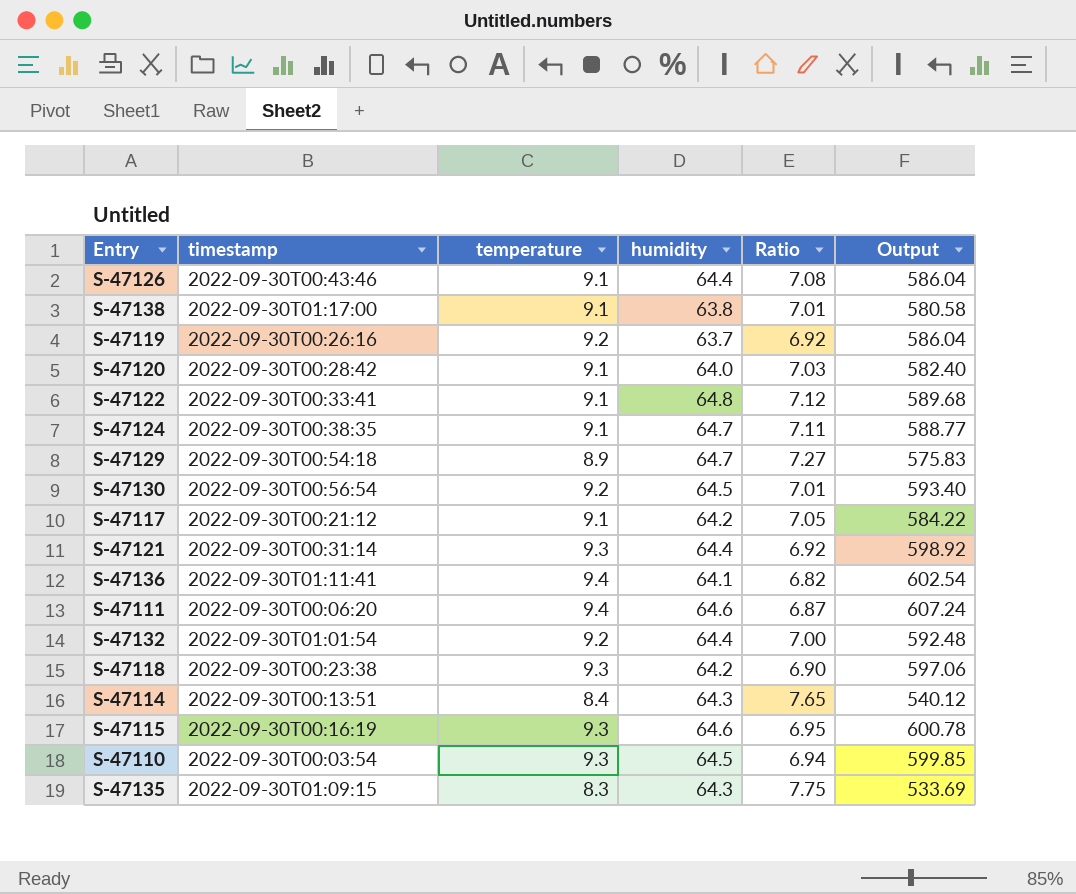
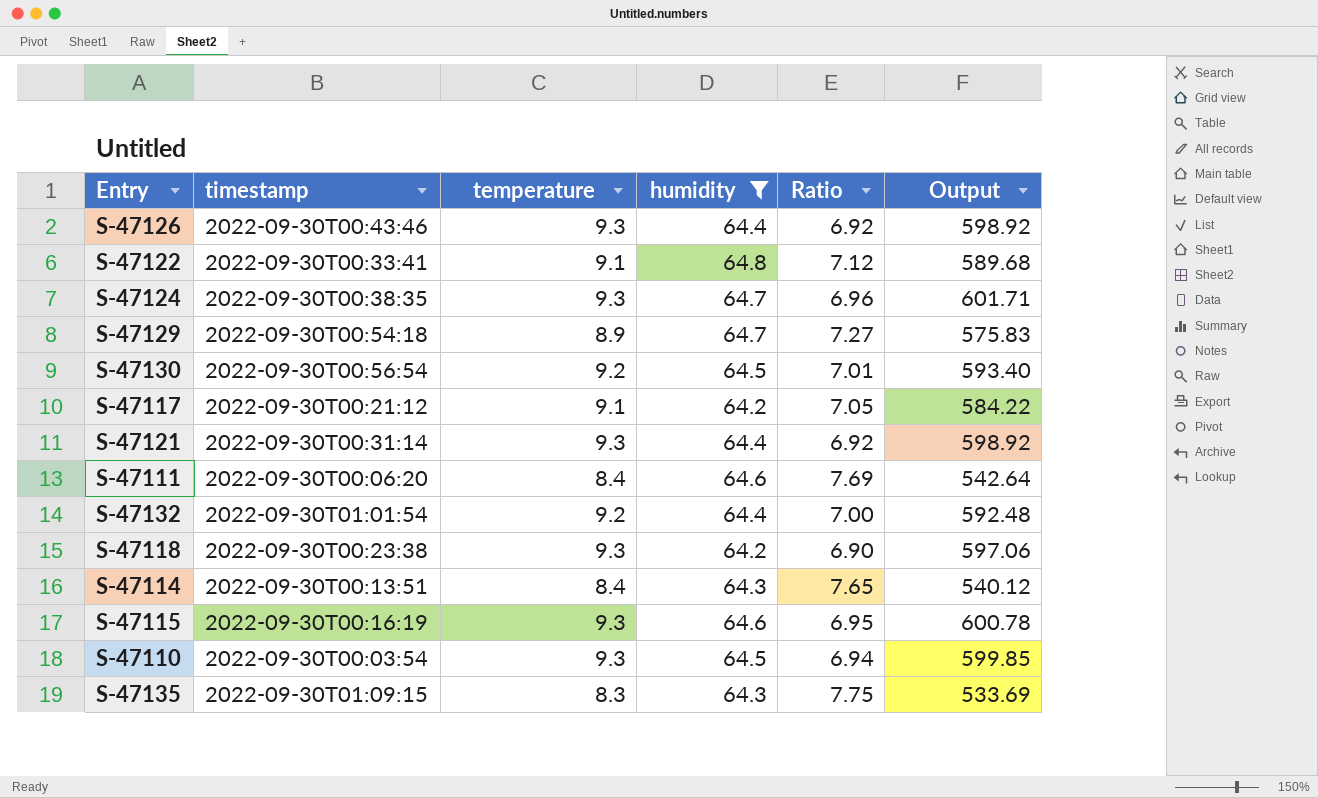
filter: none -> humidity >= 64.2
S-47126 | temperature: 9.1 -> 9.3
S-47126 | Ratio: 7.08 -> 6.92
S-47126 | Output: 586.04 -> 598.92
S-47124 | temperature: 9.1 -> 9.3
S-47124 | Ratio: 7.11 -> 6.96
S-47124 | Output: 588.77 -> 601.71
S-47111 | temperature: 9.4 -> 8.4
S-47111 | Ratio: 6.87 -> 7.69
S-47111 | Output: 607.24 -> 542.64

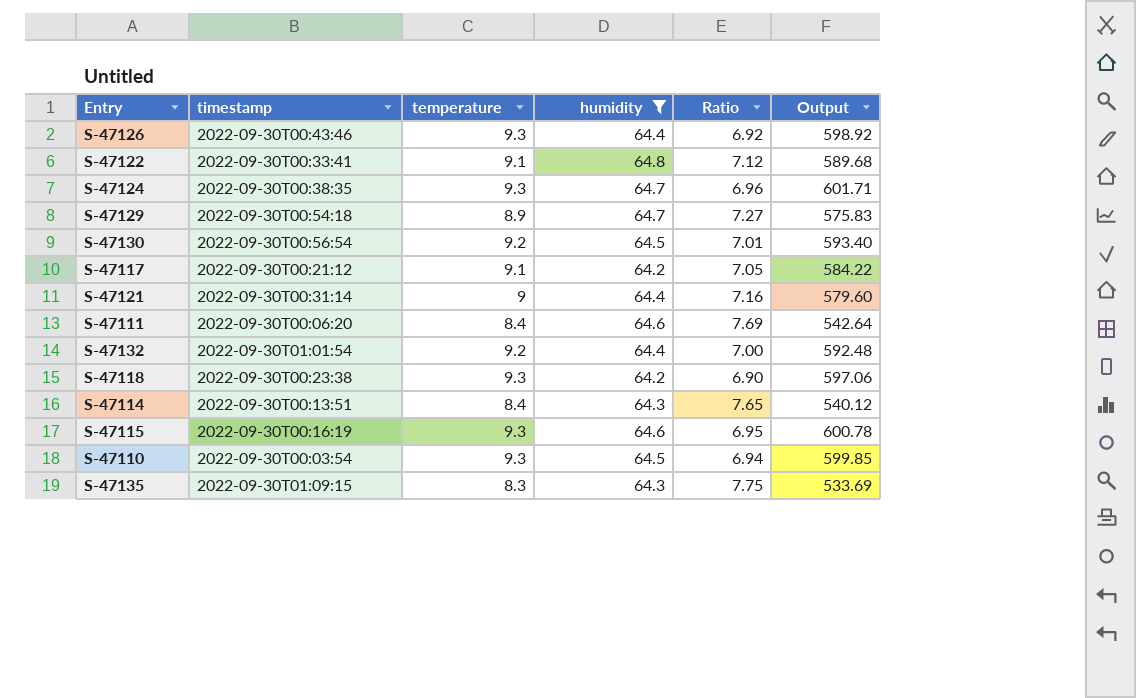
S-47121 | temperature: 9.3 -> 9
S-47121 | Ratio: 6.92 -> 7.16
S-47121 | Output: 598.92 -> 579.60

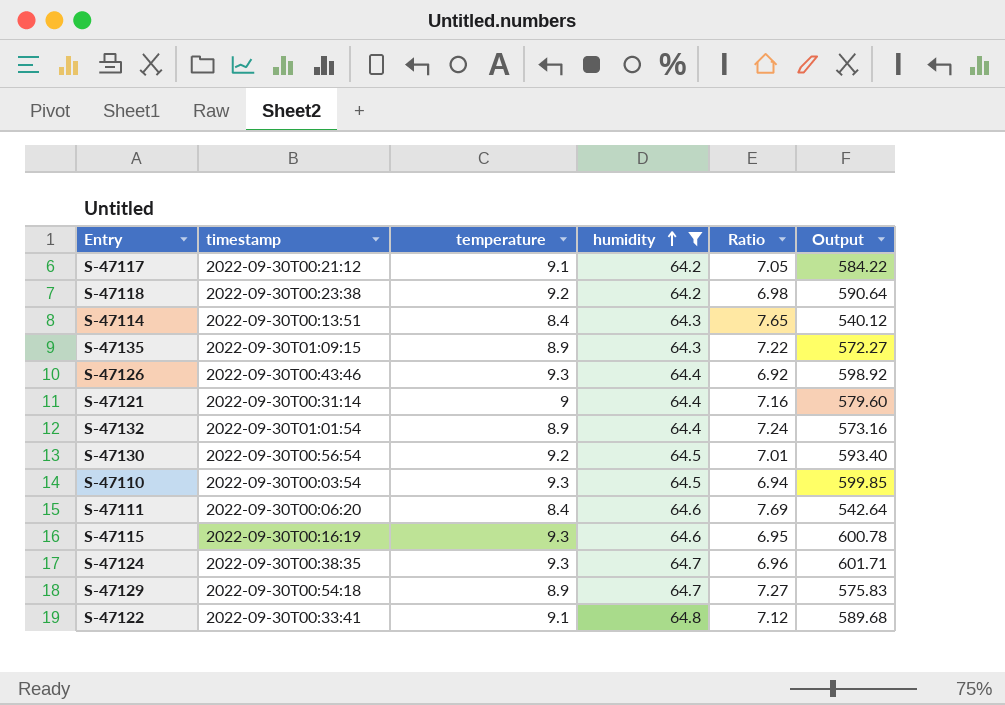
row order: none -> humidity ascending
S-47118 | temperature: 9.3 -> 9.2
S-47118 | Ratio: 6.90 -> 6.98
S-47118 | Output: 597.06 -> 590.64
S-47135 | temperature: 8.3 -> 8.9
S-47135 | Ratio: 7.75 -> 7.22
S-47135 | Output: 533.69 -> 572.27
S-47132 | temperature: 9.2 -> 8.9
S-47132 | Ratio: 7.00 -> 7.24
S-47132 | Output: 592.48 -> 573.16

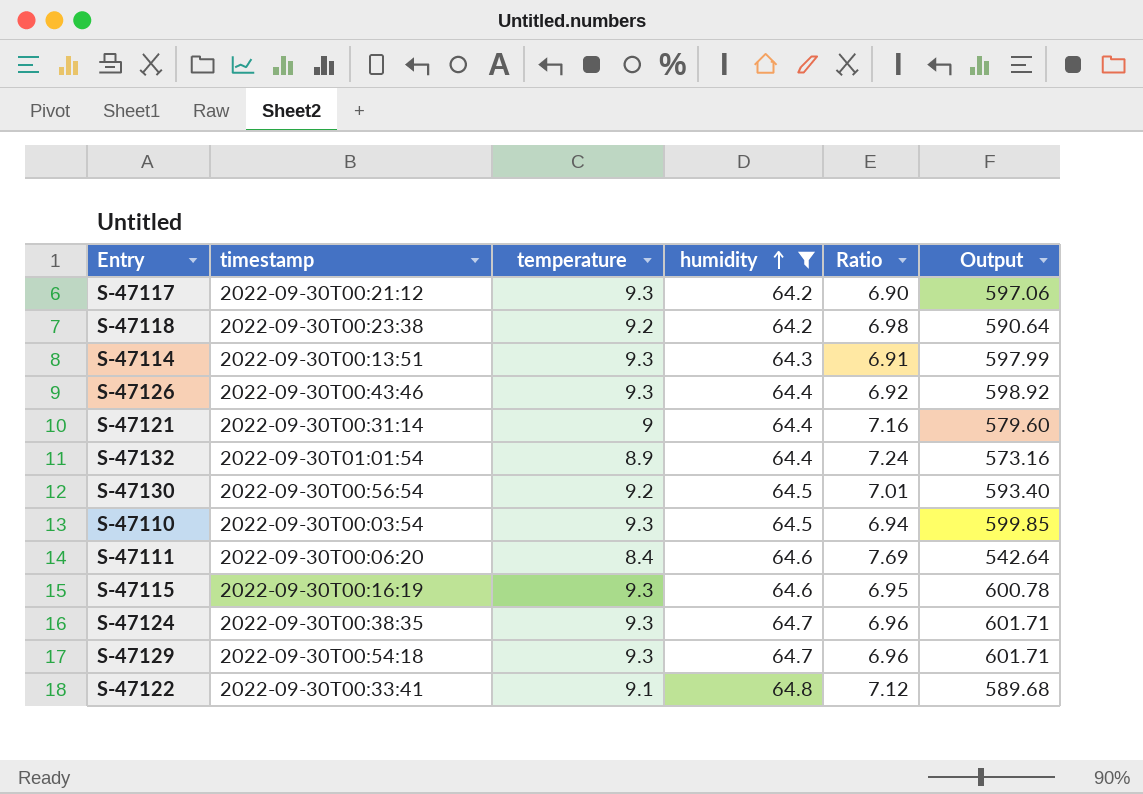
row S-47135: 2022-09-30T01:09:15 | 8.9 | 64.3 | 7.22 | 572.27 -> none
S-47117 | temperature: 9.1 -> 9.3
S-47117 | Ratio: 7.05 -> 6.90
S-47117 | Output: 584.22 -> 597.06
S-47114 | temperature: 8.4 -> 9.3
S-47114 | Ratio: 7.65 -> 6.91
S-47114 | Output: 540.12 -> 597.99
S-47129 | temperature: 8.9 -> 9.3
S-47129 | Ratio: 7.27 -> 6.96
S-47129 | Output: 575.83 -> 601.71

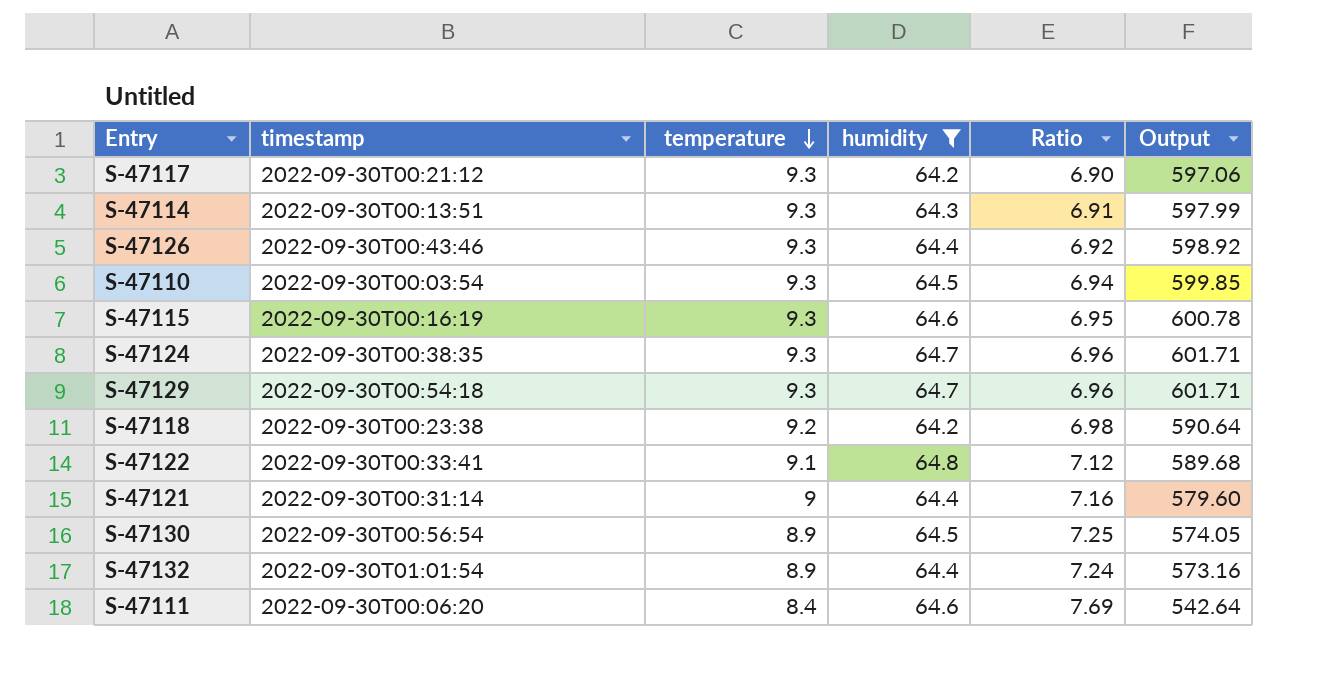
row order: humidity ascending -> temperature descending
S-47130 | temperature: 9.2 -> 8.9
S-47130 | Ratio: 7.01 -> 7.25
S-47130 | Output: 593.40 -> 574.05

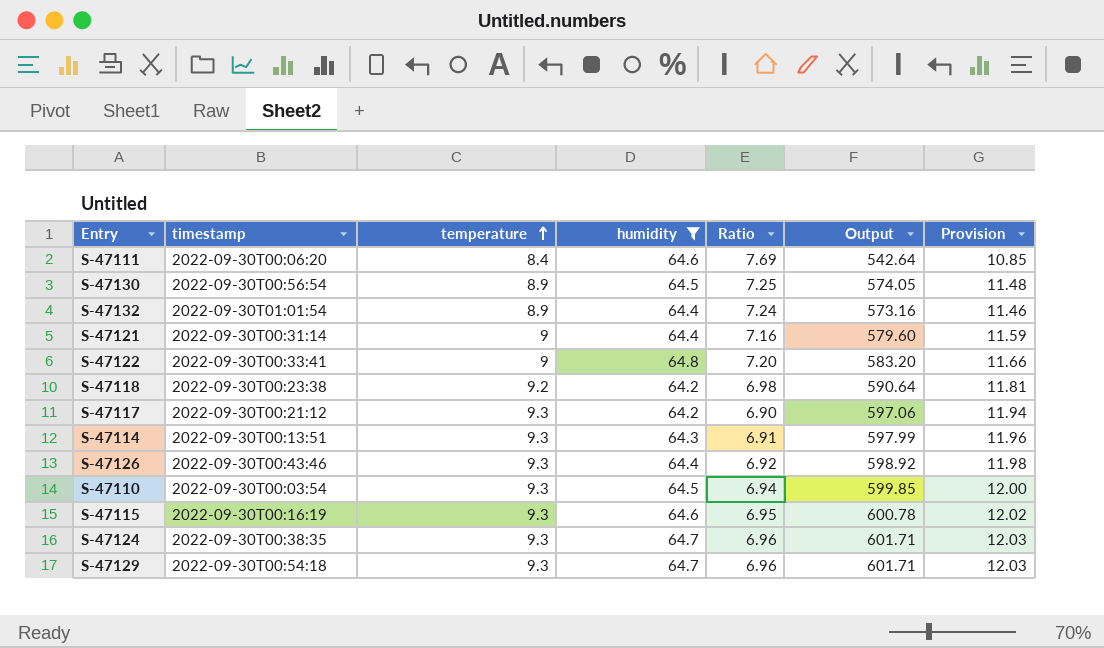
row order: temperature descending -> temperature ascending
column Provision | formula: none -> [Output] * 0.02
S-47122 | temperature: 9.1 -> 9
S-47122 | Ratio: 7.12 -> 7.20
S-47122 | Output: 589.68 -> 583.20

